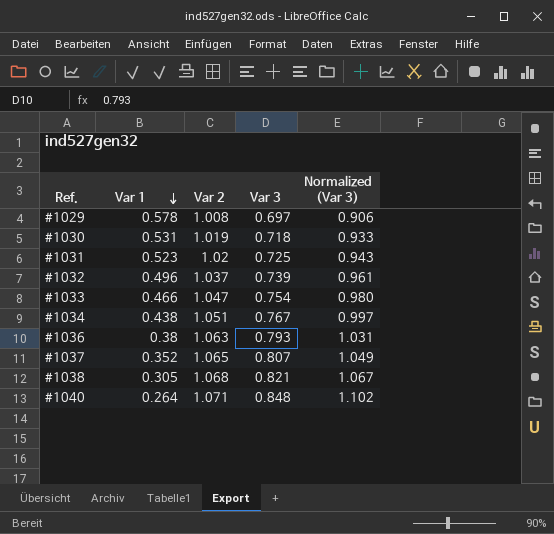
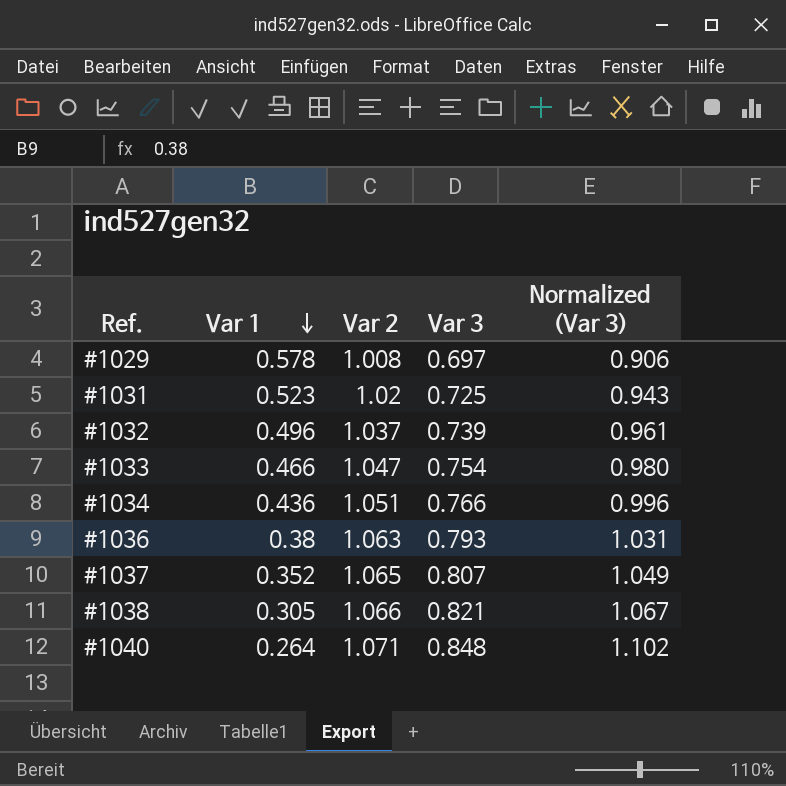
row #1030: 0.531 | 1.019 | 0.718 | 0.933 -> none
#1034 | Var 1: 0.438 -> 0.436
#1034 | Var 3: 0.767 -> 0.766
#1034 | Normalized (Var 3): 0.997 -> 0.996
#1038 | Var 2: 1.068 -> 1.066

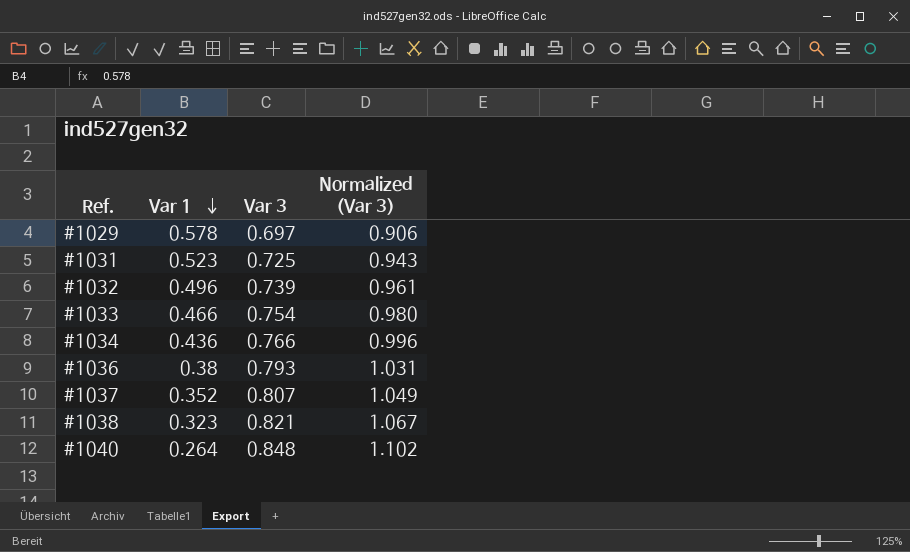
column Var 2 | position: 3 -> none
#1038 | Var 1: 0.305 -> 0.323

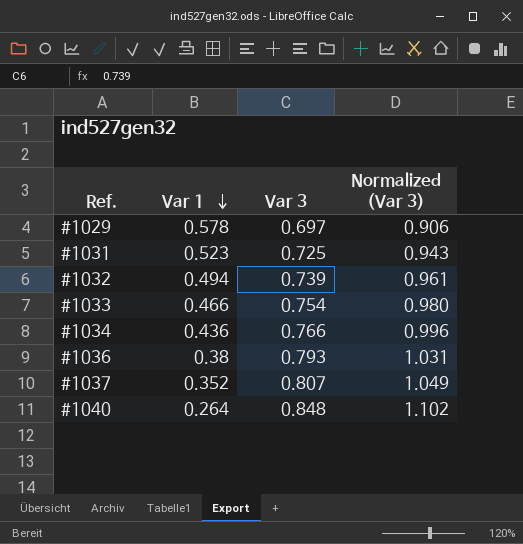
row #1038: 0.323 | 0.821 | 1.067 -> none
#1032 | Var 1: 0.496 -> 0.494

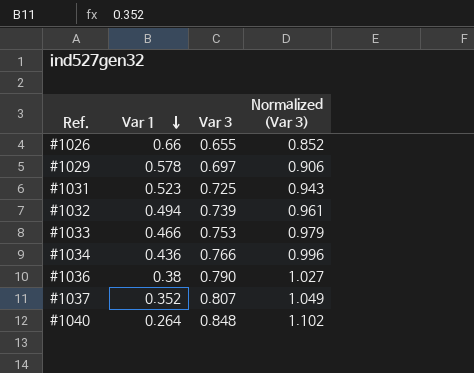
row #1026: none -> 0.66 | 0.655 | 0.852
#1033 | Var 3: 0.754 -> 0.753
#1033 | Normalized (Var 3): 0.980 -> 0.979
#1036 | Var 3: 0.793 -> 0.790
#1036 | Normalized (Var 3): 1.031 -> 1.027

